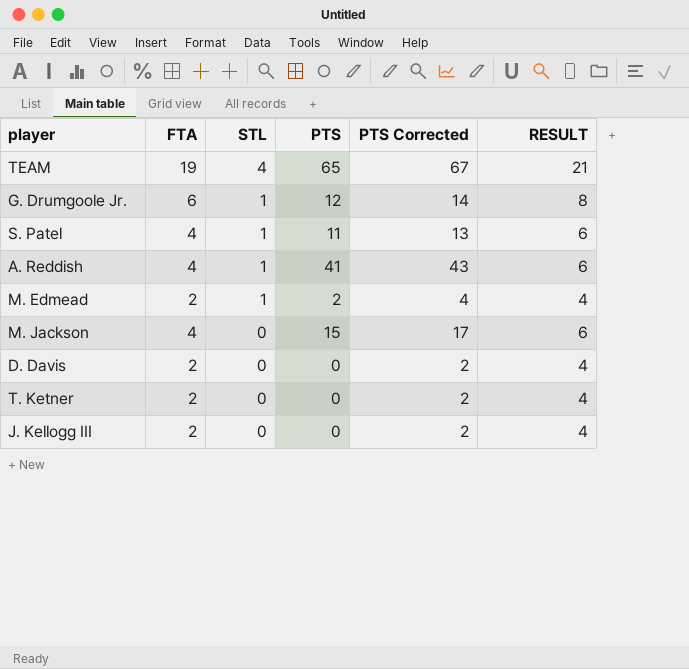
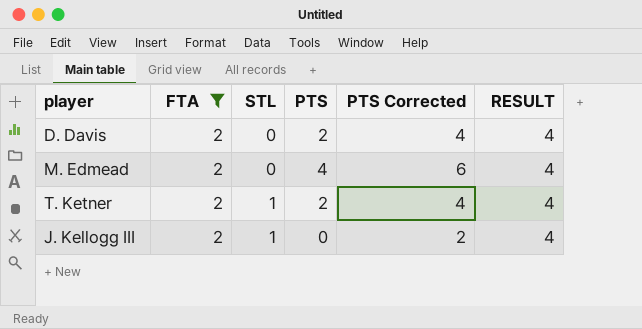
filter: none -> FTA = 2
row order: STL descending -> STL ascending
D. Davis | PTS: 0 -> 2
D. Davis | PTS Corrected: 2 -> 4
M. Edmead | STL: 1 -> 0
M. Edmead | PTS: 2 -> 4
M. Edmead | PTS Corrected: 4 -> 6
T. Ketner | STL: 0 -> 1
T. Ketner | PTS: 0 -> 2
T. Ketner | PTS Corrected: 2 -> 4
J. Kellogg III | STL: 0 -> 1

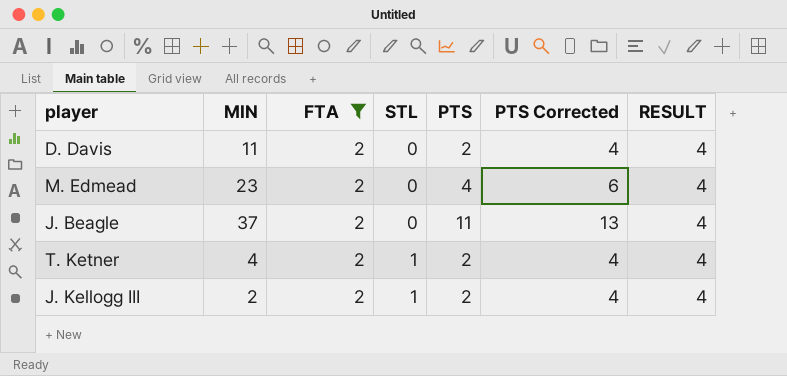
column MIN | position: none -> 2
row J. Beagle: none -> 37 | 2 | 0 | 11 | 13 | 4
J. Kellogg III | PTS: 0 -> 2
J. Kellogg III | PTS Corrected: 2 -> 4

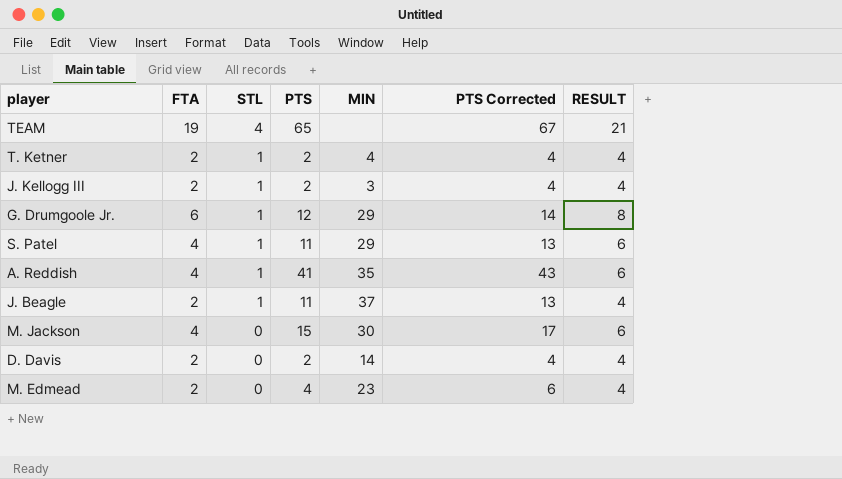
filter: FTA = 2 -> none
row order: STL ascending -> STL descending
column MIN | position: 2 -> 5
J. Kellogg III | MIN: 2 -> 3
J. Beagle | STL: 0 -> 1
D. Davis | MIN: 11 -> 14

